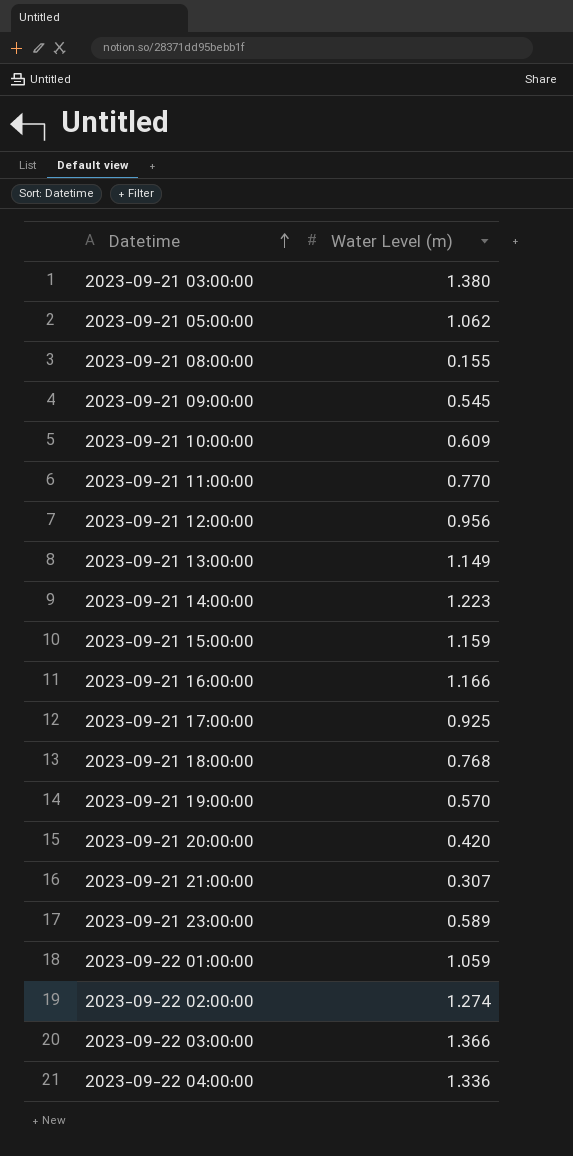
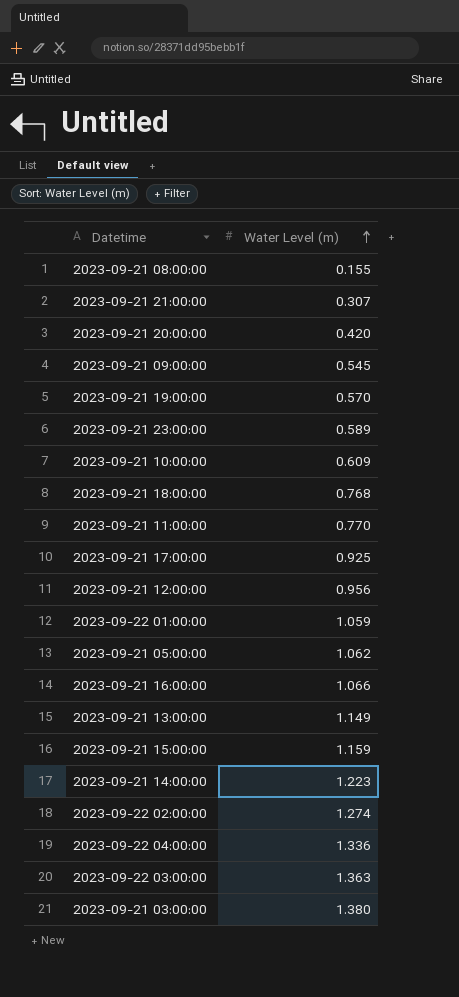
row order: Datetime ascending -> Water Level (m) ascending
2023-09-21 16:00:00 | Water Level (m): 1.166 -> 1.066
2023-09-22 03:00:00 | Water Level (m): 1.366 -> 1.363

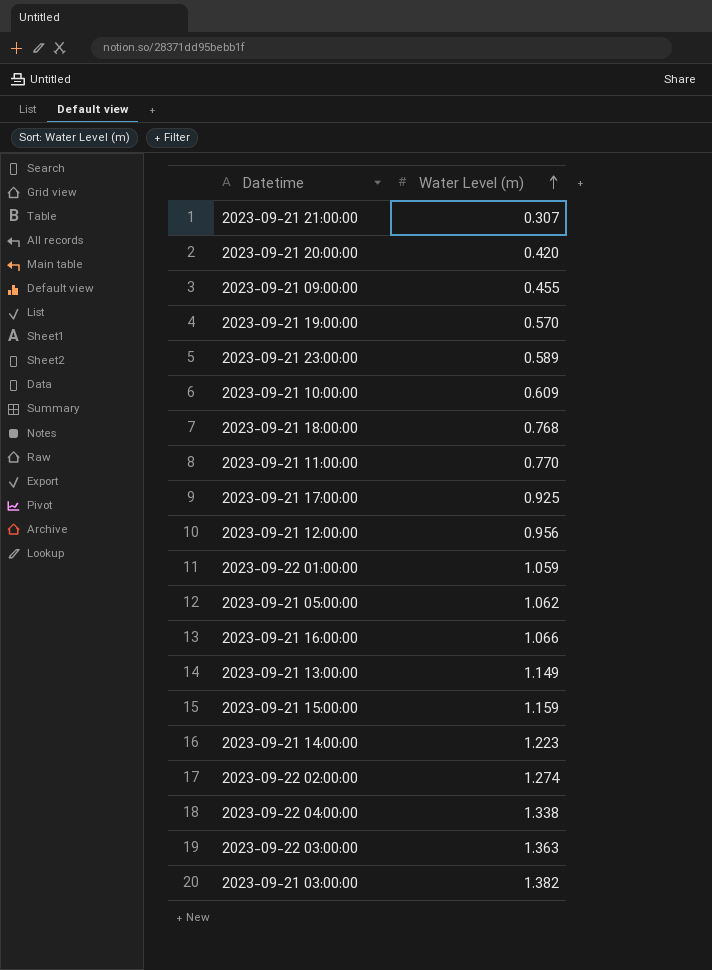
row 2023-09-21 08:00:00: 0.155 -> none
2023-09-21 09:00:00 | Water Level (m): 0.545 -> 0.455
2023-09-22 04:00:00 | Water Level (m): 1.336 -> 1.338
2023-09-21 03:00:00 | Water Level (m): 1.380 -> 1.382

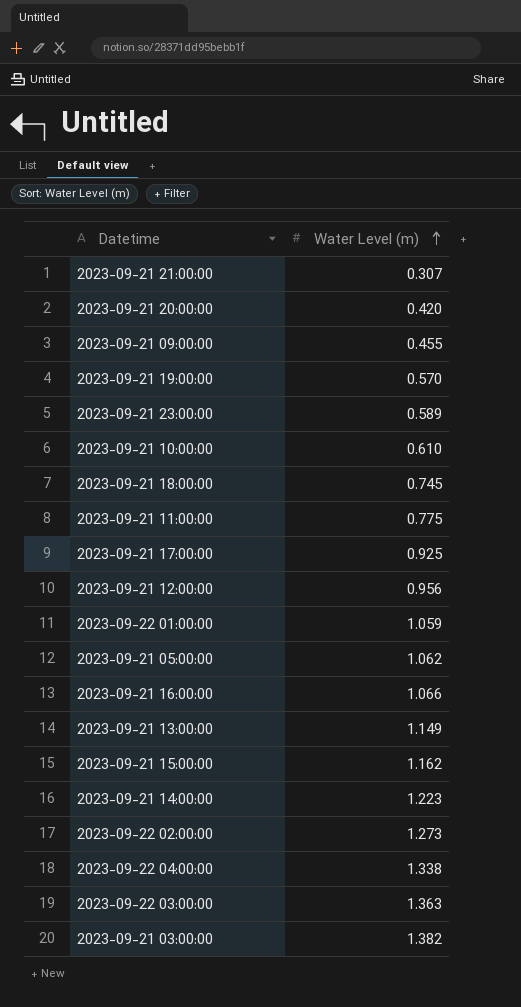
2023-09-21 10:00:00 | Water Level (m): 0.609 -> 0.610
2023-09-21 18:00:00 | Water Level (m): 0.768 -> 0.745
2023-09-21 11:00:00 | Water Level (m): 0.770 -> 0.775
2023-09-21 15:00:00 | Water Level (m): 1.159 -> 1.162
2023-09-22 02:00:00 | Water Level (m): 1.274 -> 1.273

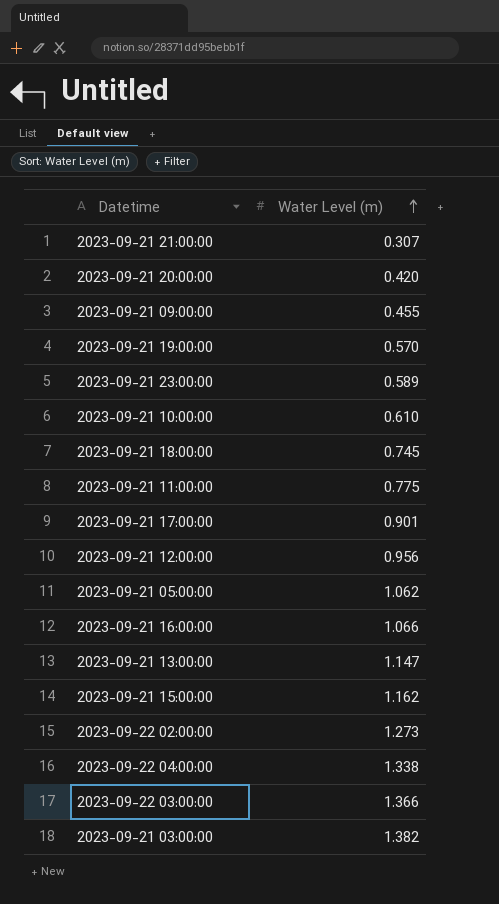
row 2023-09-22 01:00:00: 1.059 -> none
row 2023-09-21 14:00:00: 1.223 -> none
2023-09-21 17:00:00 | Water Level (m): 0.925 -> 0.901
2023-09-21 13:00:00 | Water Level (m): 1.149 -> 1.147
2023-09-22 03:00:00 | Water Level (m): 1.363 -> 1.366

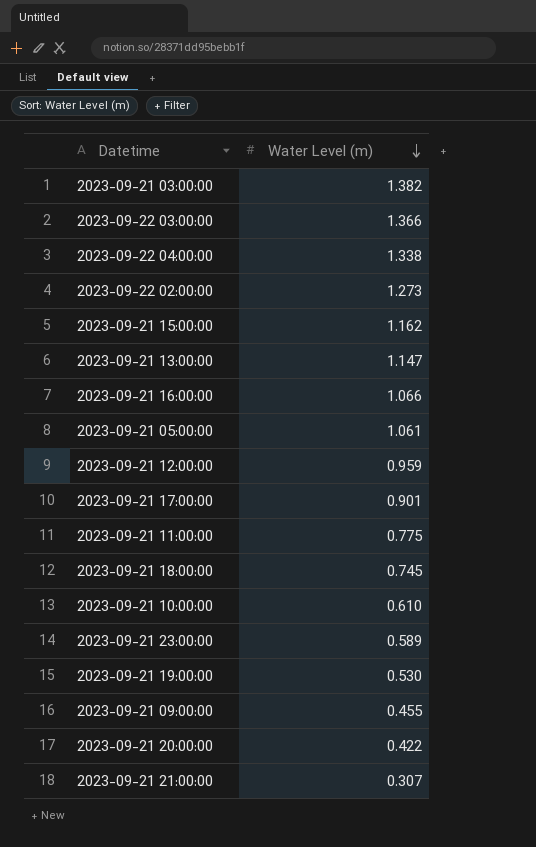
row order: Water Level (m) ascending -> Water Level (m) descending
2023-09-21 05:00:00 | Water Level (m): 1.062 -> 1.061
2023-09-21 12:00:00 | Water Level (m): 0.956 -> 0.959
2023-09-21 19:00:00 | Water Level (m): 0.570 -> 0.530
2023-09-21 20:00:00 | Water Level (m): 0.420 -> 0.422

